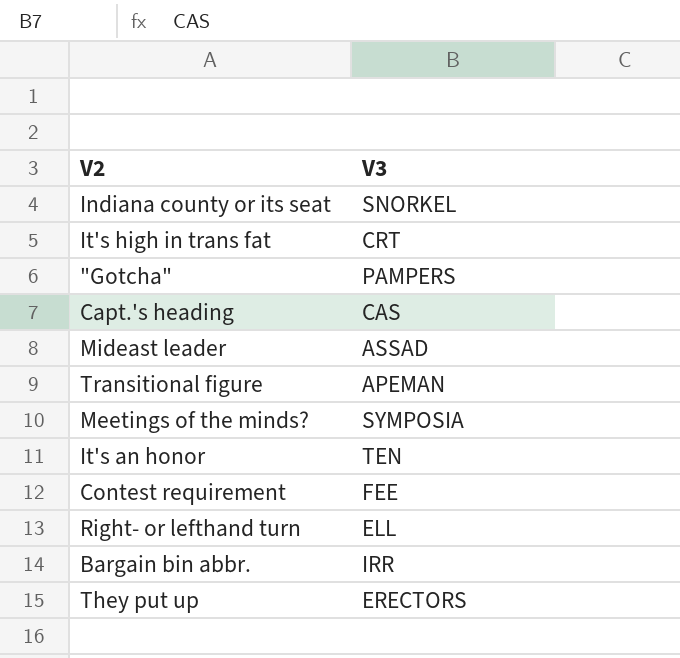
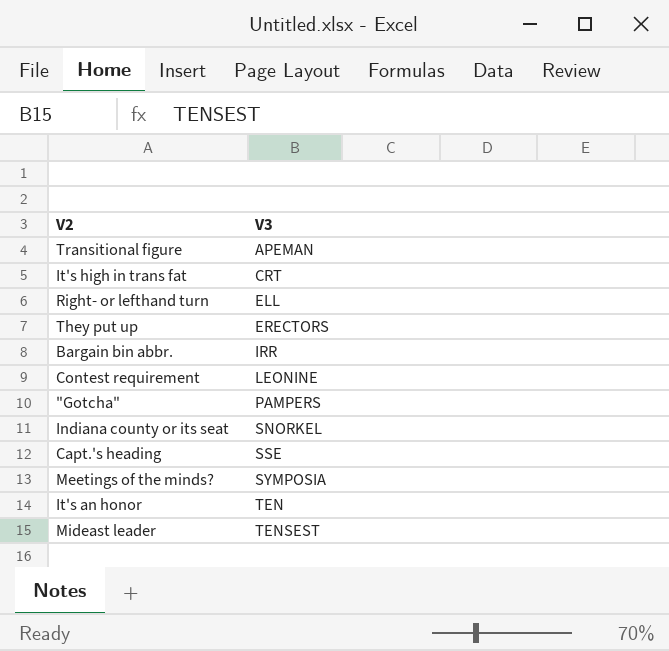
row order: none -> V3 ascending
Contest requirement | V3: FEE -> LEONINE
Capt.'s heading | V3: CAS -> SSE
Mideast leader | V3: ASSAD -> TENSEST

